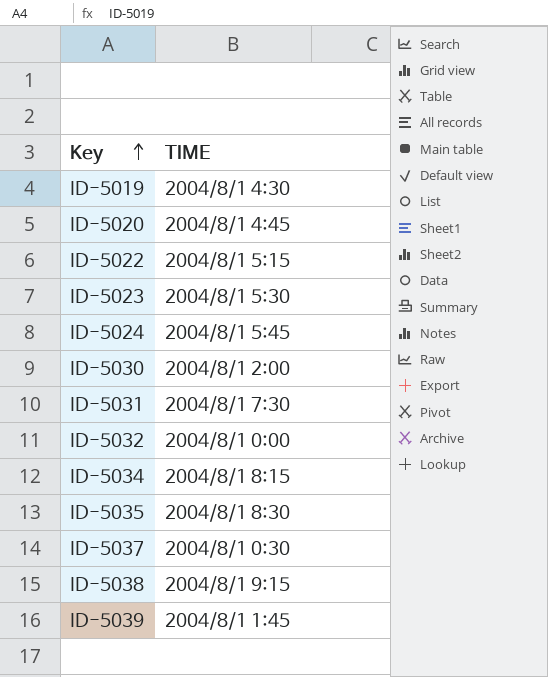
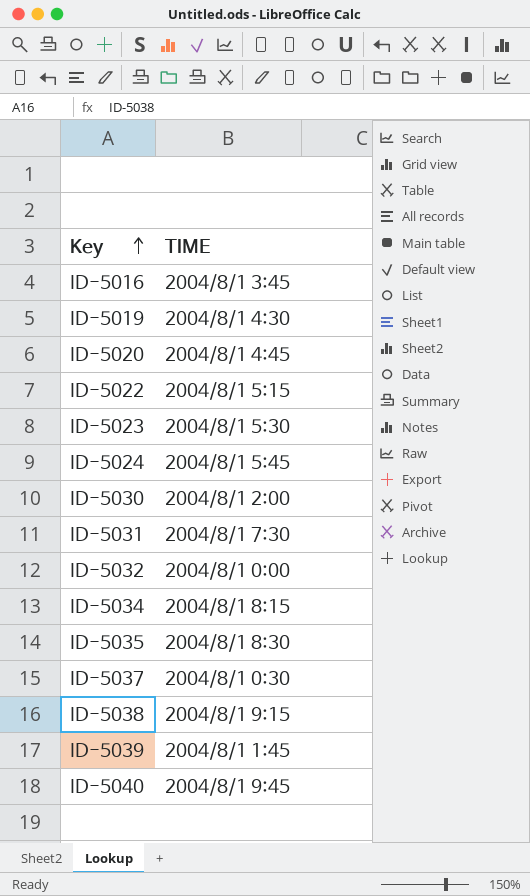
row ID-5016: none -> 2004/8/1 3:45
row ID-5040: none -> 2004/8/1 9:45

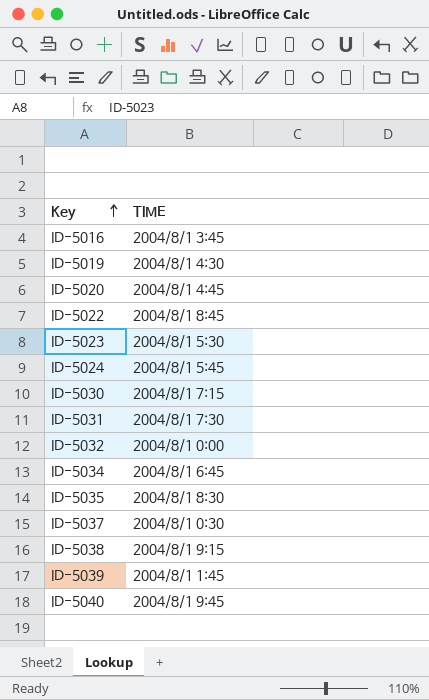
ID-5022 | TIME: 2004/8/1 5:15 -> 2004/8/1 8:45
ID-5030 | TIME: 2004/8/1 2:00 -> 2004/8/1 7:15
ID-5034 | TIME: 2004/8/1 8:15 -> 2004/8/1 6:45

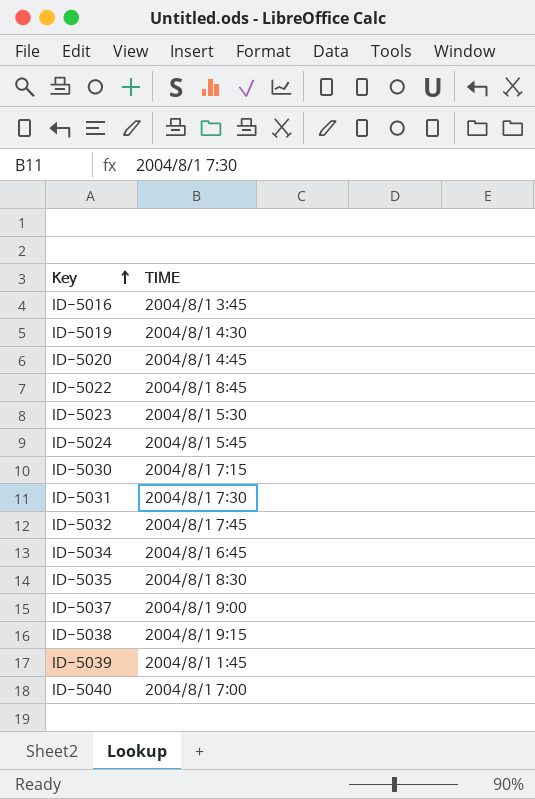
ID-5032 | TIME: 2004/8/1 0:00 -> 2004/8/1 7:45
ID-5037 | TIME: 2004/8/1 0:30 -> 2004/8/1 9:00
ID-5040 | TIME: 2004/8/1 9:45 -> 2004/8/1 7:00

